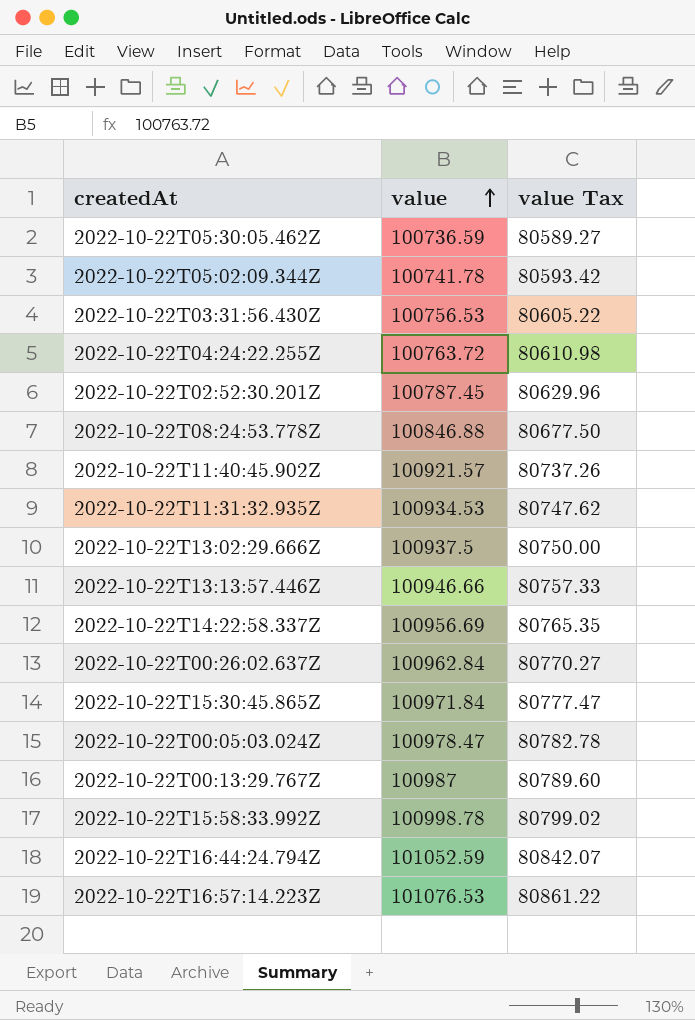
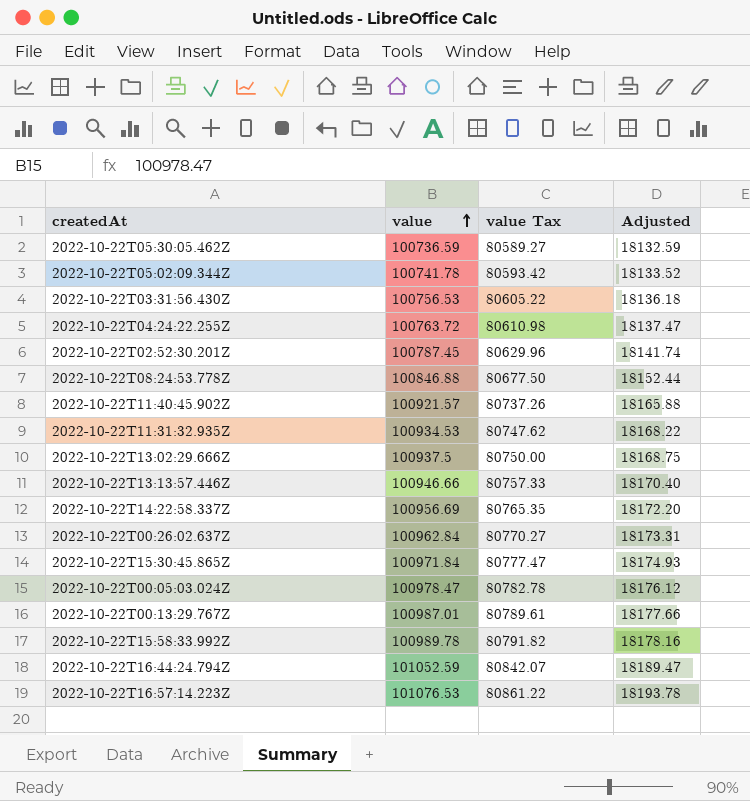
column Adjusted | formula: none -> [value] * 0.18
2022-10-22T00:13:29.767Z | value: 100987 -> 100987.01
2022-10-22T00:13:29.767Z | value Tax: 80789.60 -> 80789.61
2022-10-22T15:58:33.992Z | value: 100998.78 -> 100989.78
2022-10-22T15:58:33.992Z | value Tax: 80799.02 -> 80791.82

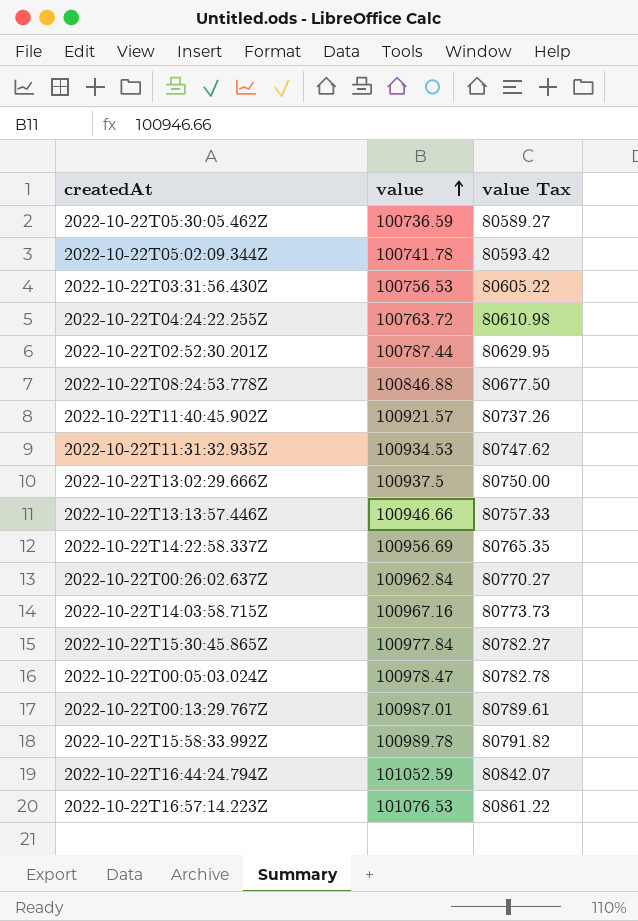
column Adjusted | formula: [value] * 0.18 -> none
2022-10-22T02:52:30.201Z | value: 100787.45 -> 100787.44
2022-10-22T02:52:30.201Z | value Tax: 80629.96 -> 80629.95
row 2022-10-22T14:03:58.715Z: none -> 100967.16 | 80773.73
2022-10-22T15:30:45.865Z | value: 100971.84 -> 100977.84
2022-10-22T15:30:45.865Z | value Tax: 80777.47 -> 80782.27

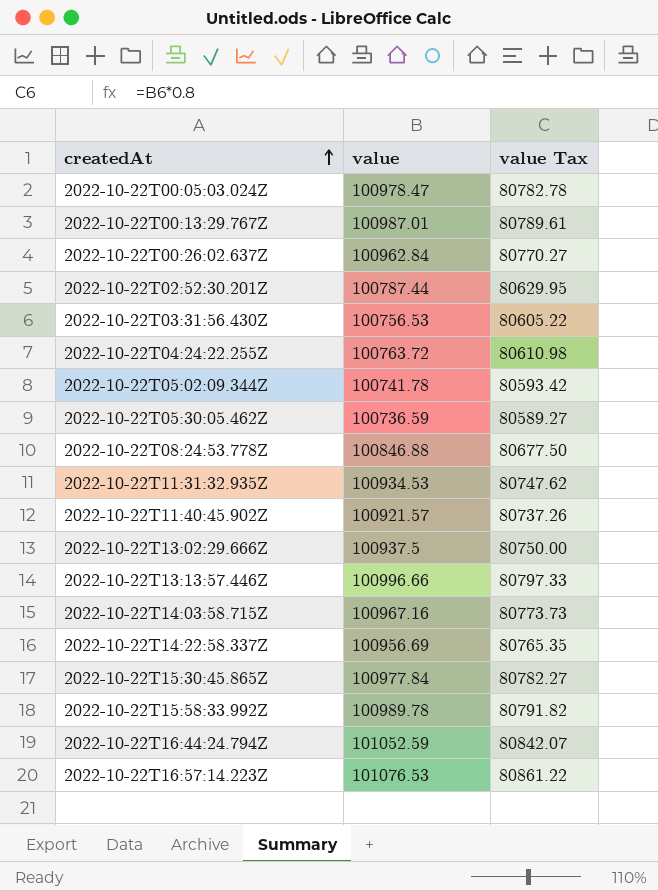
row order: value ascending -> createdAt ascending
2022-10-22T13:13:57.446Z | value: 100946.66 -> 100996.66
2022-10-22T13:13:57.446Z | value Tax: 80757.33 -> 80797.33

